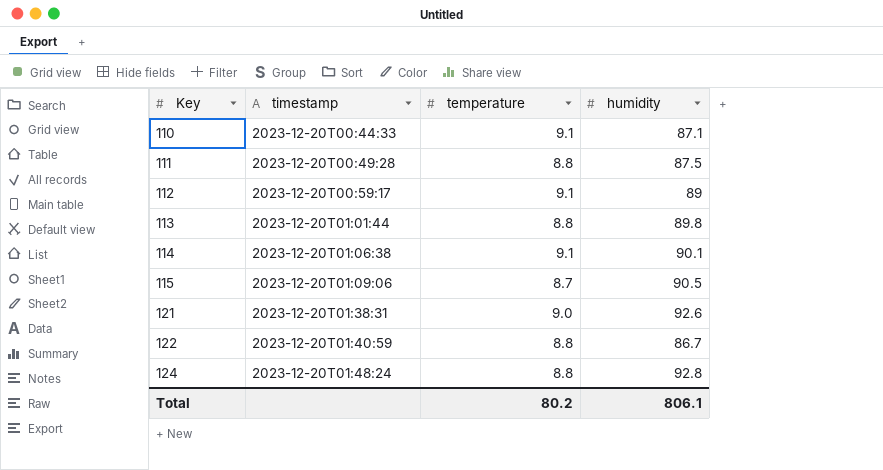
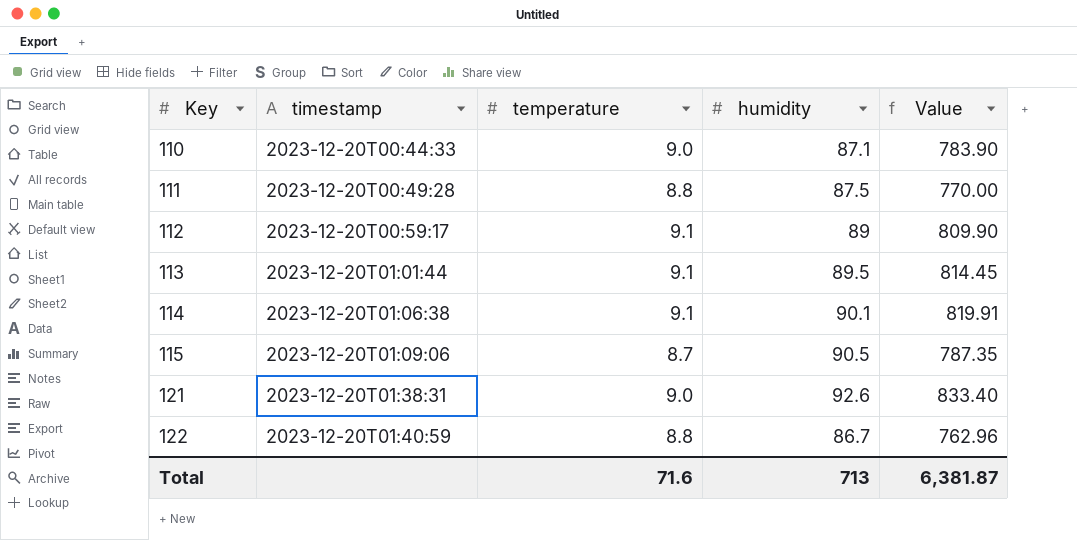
column Value | formula: none -> [temperature] * [humidity]
row 124: 2023-12-20T01:48:24 | 8.8 | 92.8 -> none
110 | temperature: 9.1 -> 9.0
113 | temperature: 8.8 -> 9.1
113 | humidity: 89.8 -> 89.5
Total | temperature: 80.2 -> 71.6
Total | humidity: 806.1 -> 713

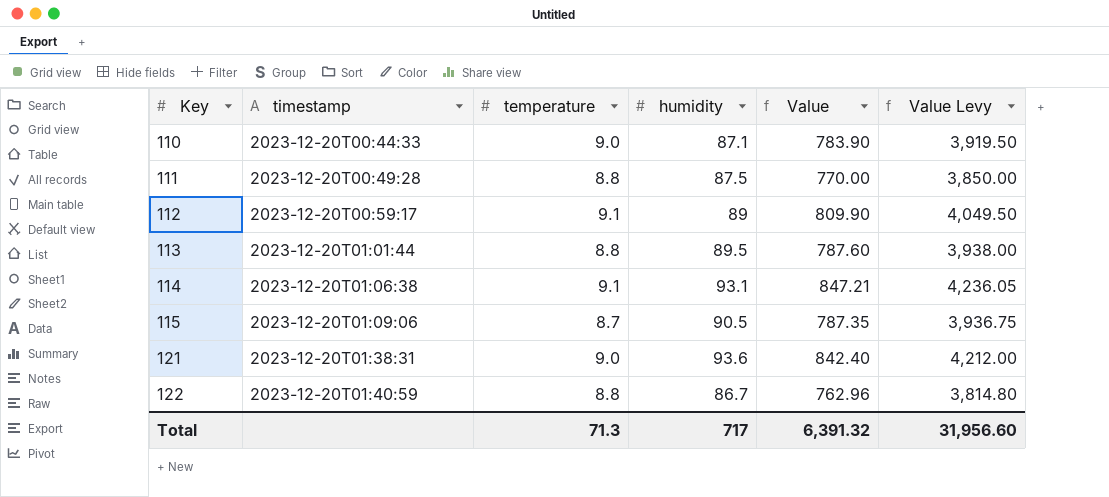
column Value Levy | formula: none -> [Value] * 5
113 | temperature: 9.1 -> 8.8
113 | Value: 814.45 -> 787.60
114 | humidity: 90.1 -> 93.1
114 | Value: 819.91 -> 847.21
121 | humidity: 92.6 -> 93.6
121 | Value: 833.40 -> 842.40
Total | temperature: 71.6 -> 71.3
Total | humidity: 713 -> 717
Total | Value: 6,381.87 -> 6,391.32

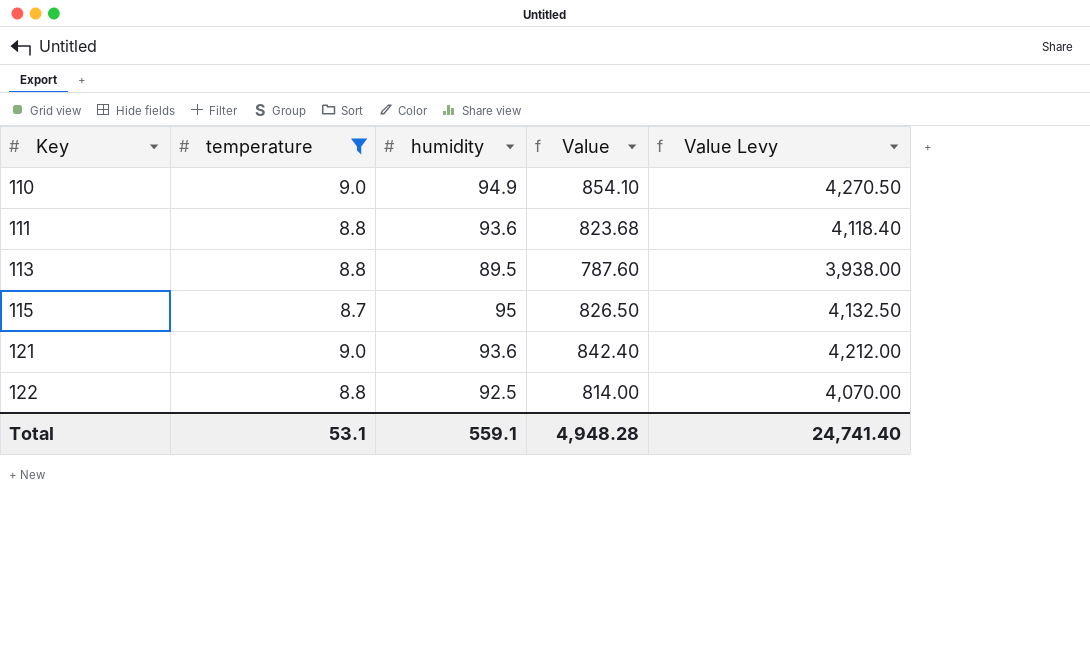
filter: none -> temperature != 9.1
column timestamp | position: 2 -> none
110 | humidity: 87.1 -> 94.9
110 | Value: 783.90 -> 854.10
110 | Value Levy: 3,919.50 -> 4,270.50
111 | humidity: 87.5 -> 93.6
111 | Value: 770.00 -> 823.68
111 | Value Levy: 3,850.00 -> 4,118.40
115 | humidity: 90.5 -> 95
115 | Value: 787.35 -> 826.50
115 | Value Levy: 3,936.75 -> 4,132.50
122 | humidity: 86.7 -> 92.5
122 | Value: 762.96 -> 814.00
122 | Value Levy: 3,814.80 -> 4,070.00
Total | temperature: 71.3 -> 53.1
Total | humidity: 717 -> 559.1
Total | Value: 6,391.32 -> 4,948.28
Total | Value Levy: 31,956.60 -> 24,741.40

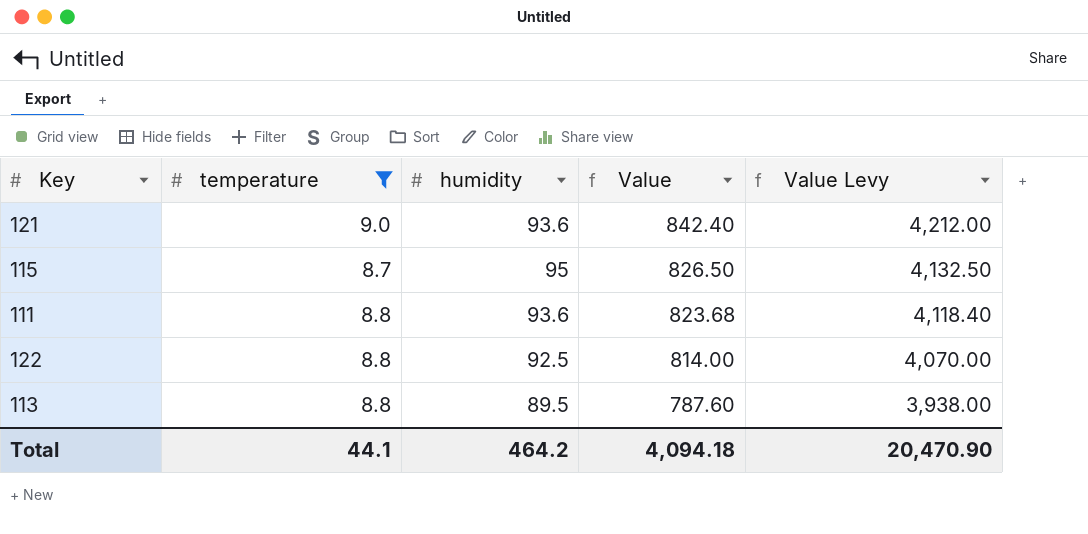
row order: Key ascending -> Value descending
row 110: 9.0 | 94.9 | 854.10 | 4,270.50 -> none
Total | temperature: 53.1 -> 44.1
Total | humidity: 559.1 -> 464.2
Total | Value: 4,948.28 -> 4,094.18
Total | Value Levy: 24,741.40 -> 20,470.90

